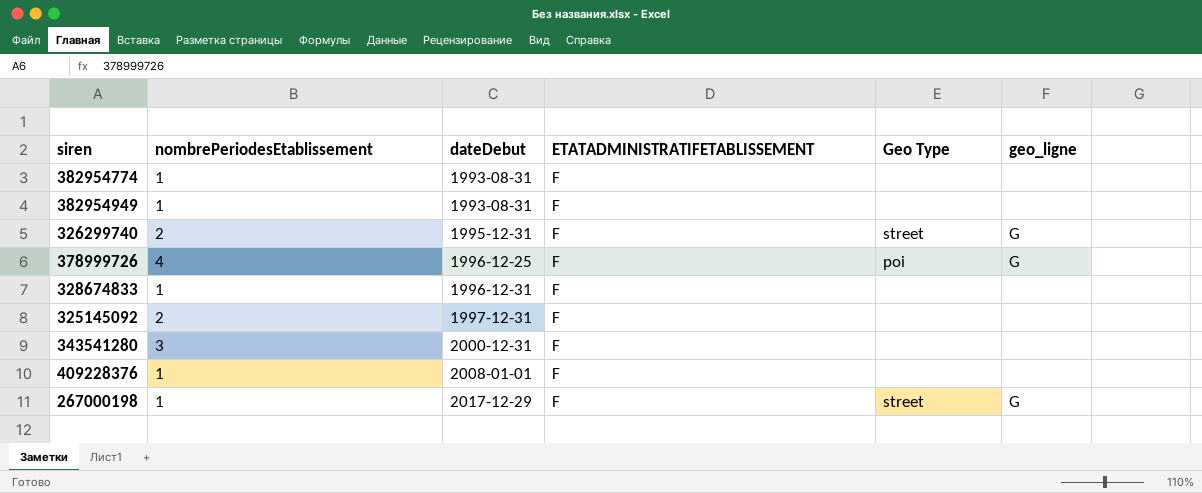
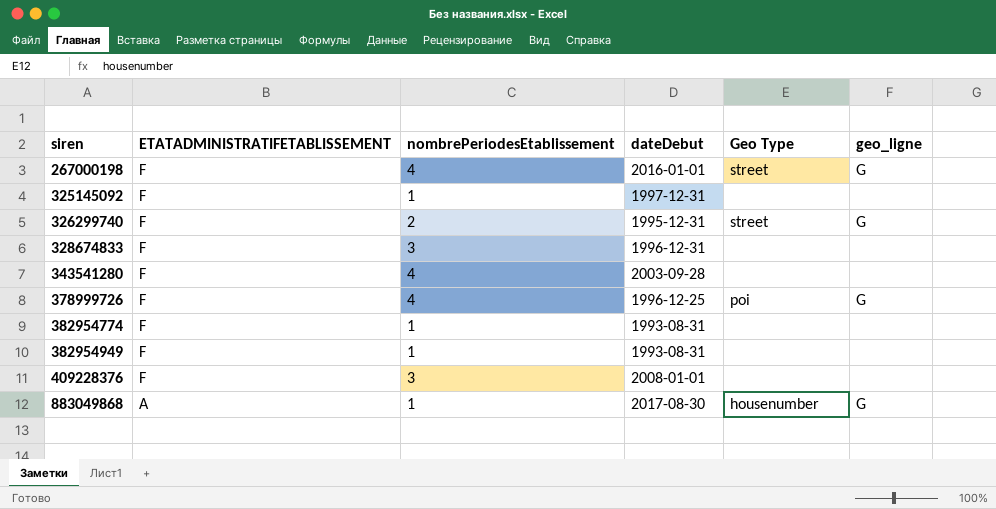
row order: dateDebut ascending -> siren ascending
column ETATADMINISTRATIFETABLISSEMENT | position: 4 -> 2
267000198 | nombrePeriodesEtablissement: 1 -> 4
267000198 | dateDebut: 2017-12-29 -> 2016-01-01
325145092 | nombrePeriodesEtablissement: 2 -> 1
328674833 | nombrePeriodesEtablissement: 1 -> 3
343541280 | nombrePeriodesEtablissement: 3 -> 4
343541280 | dateDebut: 2000-12-31 -> 2003-09-28
409228376 | nombrePeriodesEtablissement: 1 -> 3
row 883049868: none -> A | 1 | 2017-08-30 | housenumber | G

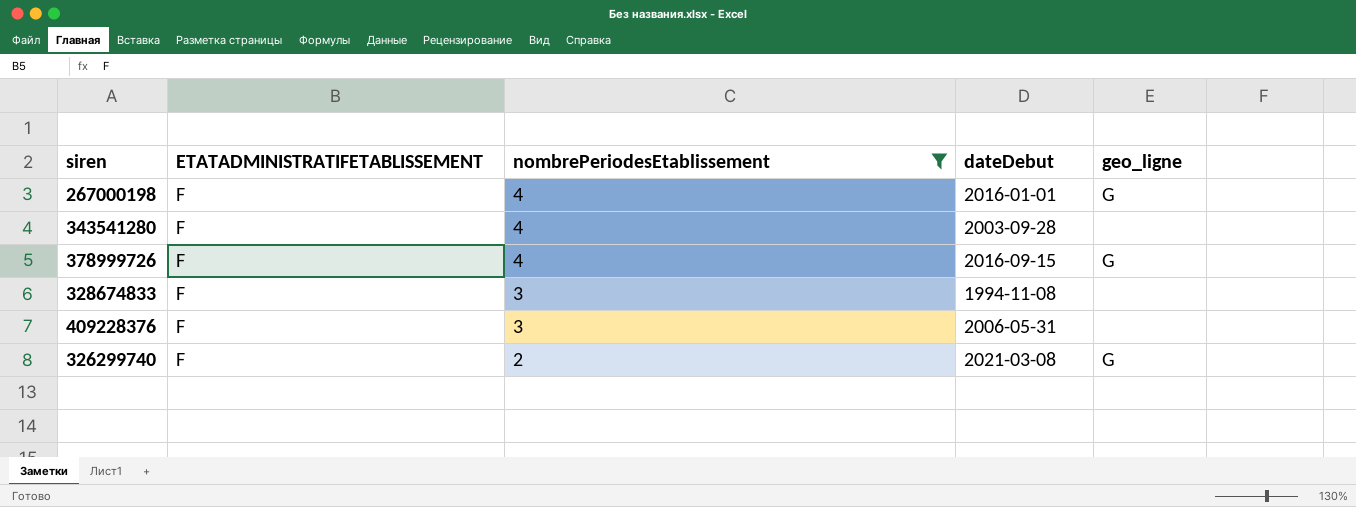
filter: none -> nombrePeriodesEtablissement != 1
row order: siren ascending -> nombrePeriodesEtablissement descending
column Geo Type | position: 5 -> none
378999726 | dateDebut: 1996-12-25 -> 2016-09-15
328674833 | dateDebut: 1996-12-31 -> 1994-11-08
409228376 | dateDebut: 2008-01-01 -> 2006-05-31
326299740 | dateDebut: 1995-12-31 -> 2021-03-08

